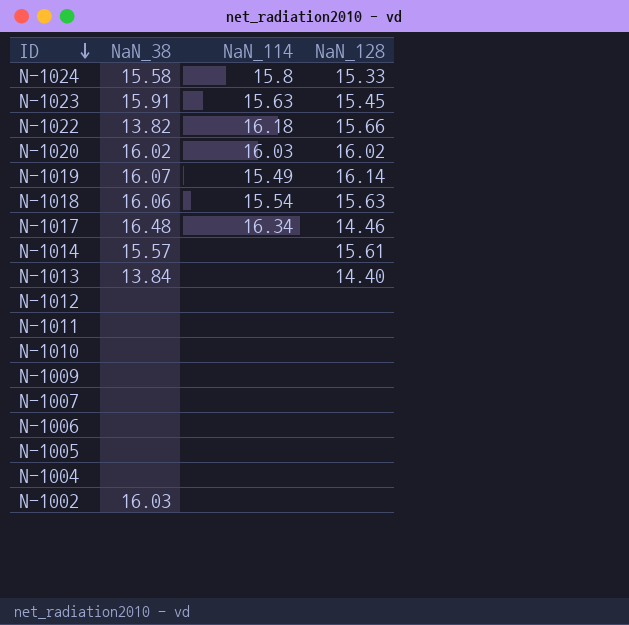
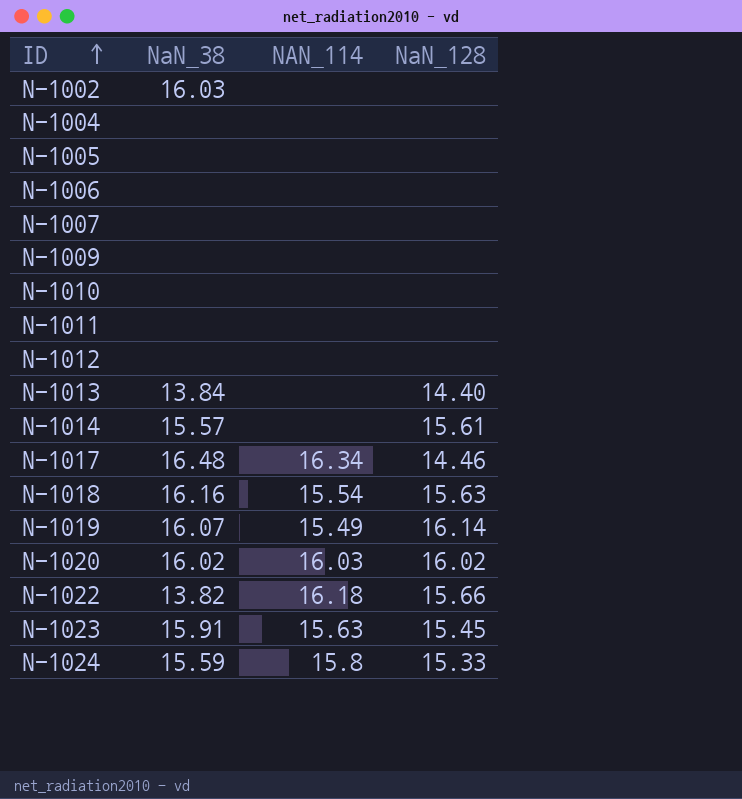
row order: ID descending -> ID ascending
column name: NaN_114 -> NAN_114
N-1018 | NaN_38: 16.06 -> 16.16
N-1024 | NaN_38: 15.58 -> 15.59

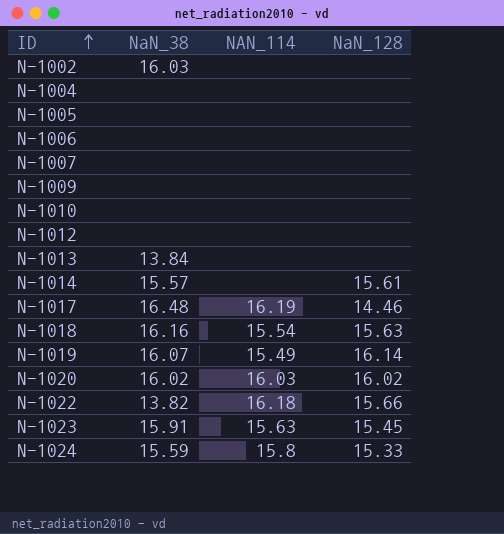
row N-1011: none | none | none -> none
N-1013 | NaN_128: 14.40 -> none
N-1017 | NAN_114: 16.34 -> 16.19

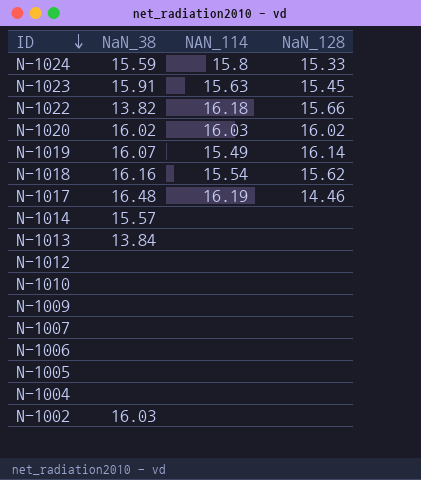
row order: ID ascending -> ID descending
N-1018 | NaN_128: 15.63 -> 15.62
N-1014 | NaN_128: 15.61 -> none

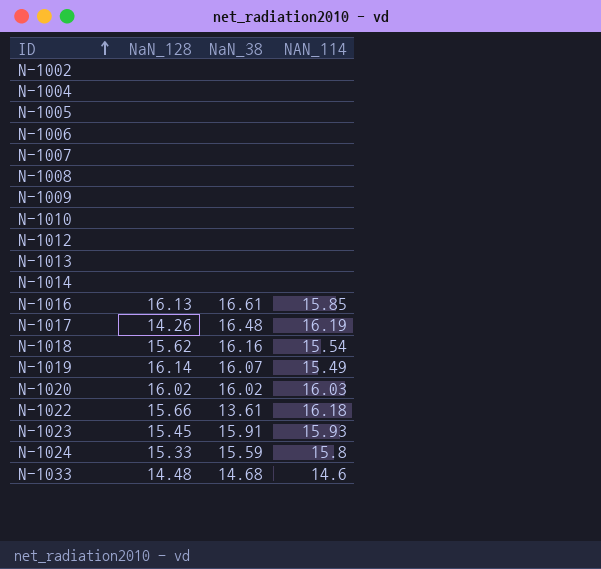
row order: ID descending -> ID ascending
column NaN_128 | position: 4 -> 2
N-1002 | NaN_38: 16.03 -> none
row N-1008: none -> none | none | none
N-1013 | NaN_38: 13.84 -> none
N-1014 | NaN_38: 15.57 -> none
row N-1016: none -> 16.13 | 16.61 | 15.85
N-1017 | NaN_128: 14.46 -> 14.26
N-1022 | NaN_38: 13.82 -> 13.61
N-1023 | NAN_114: 15.63 -> 15.93
row N-1033: none -> 14.48 | 14.68 | 14.6

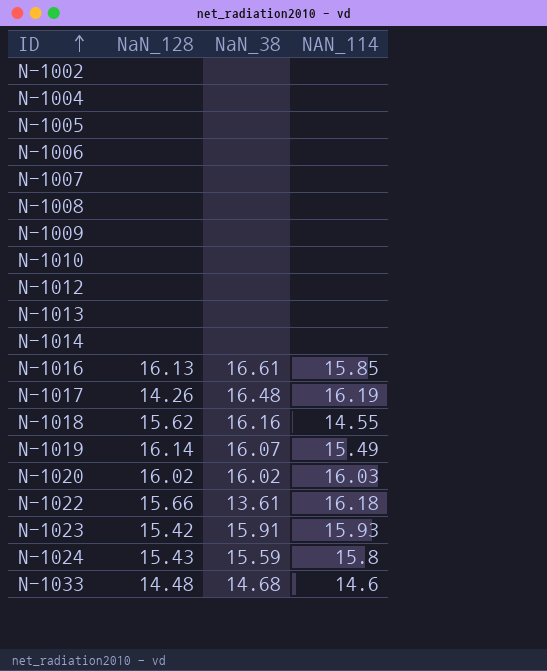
N-1018 | NAN_114: 15.54 -> 14.55
N-1023 | NaN_128: 15.45 -> 15.42
N-1024 | NaN_128: 15.33 -> 15.43

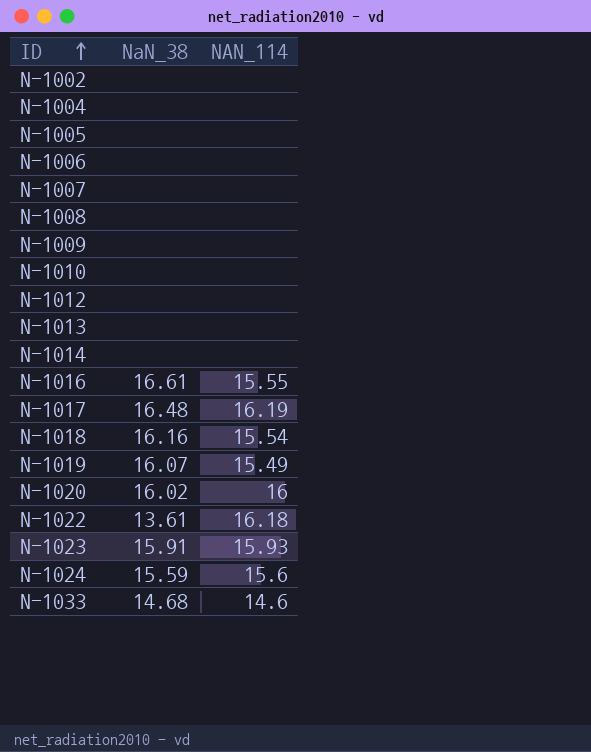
column NaN_128 | position: 2 -> none
N-1016 | NAN_114: 15.85 -> 15.55
N-1018 | NAN_114: 14.55 -> 15.54
N-1020 | NAN_114: 16.03 -> 16
N-1024 | NAN_114: 15.8 -> 15.6

